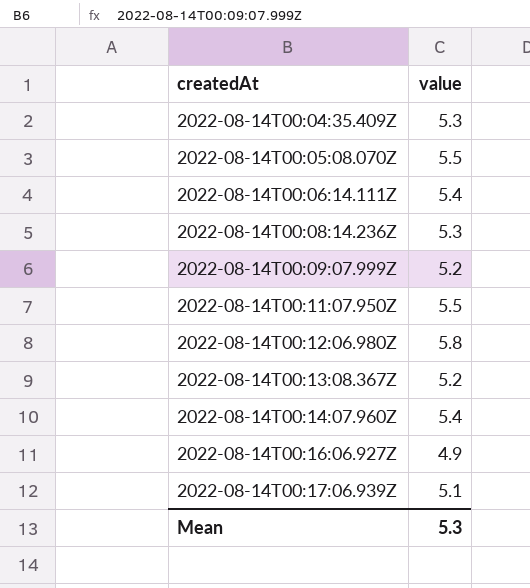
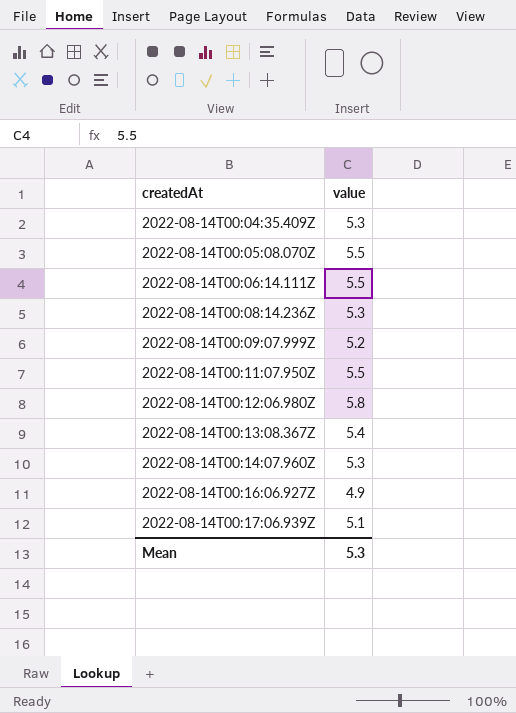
2022-08-14T00:06:14.111Z | value: 5.4 -> 5.5
2022-08-14T00:13:08.367Z | value: 5.2 -> 5.4
2022-08-14T00:14:07.960Z | value: 5.4 -> 5.3

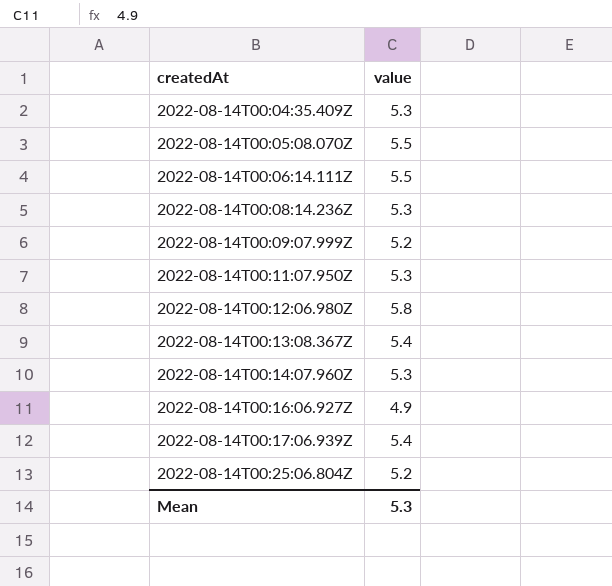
2022-08-14T00:11:07.950Z | value: 5.5 -> 5.3
2022-08-14T00:17:06.939Z | value: 5.1 -> 5.4
row 2022-08-14T00:25:06.804Z: none -> 5.2

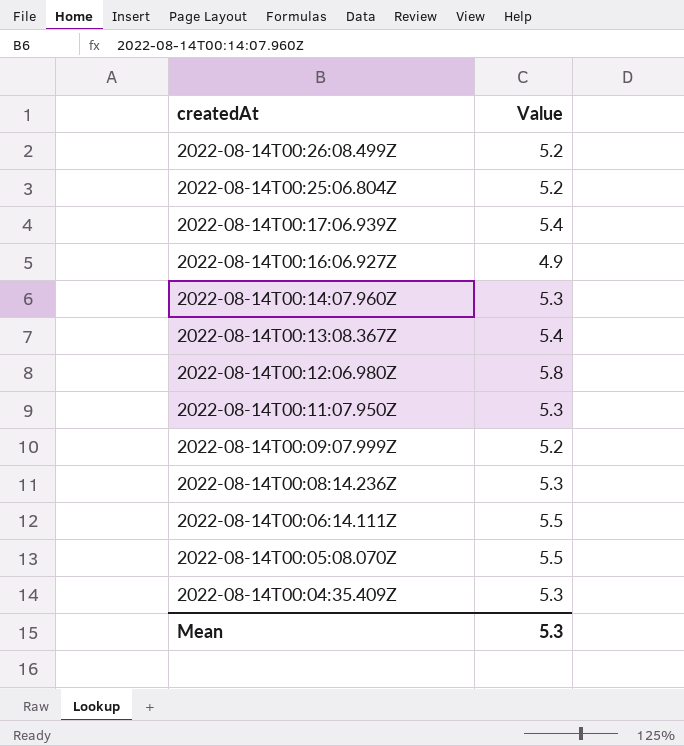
row order: createdAt ascending -> createdAt descending
column name: value -> Value
row 2022-08-14T00:26:08.499Z: none -> 5.2

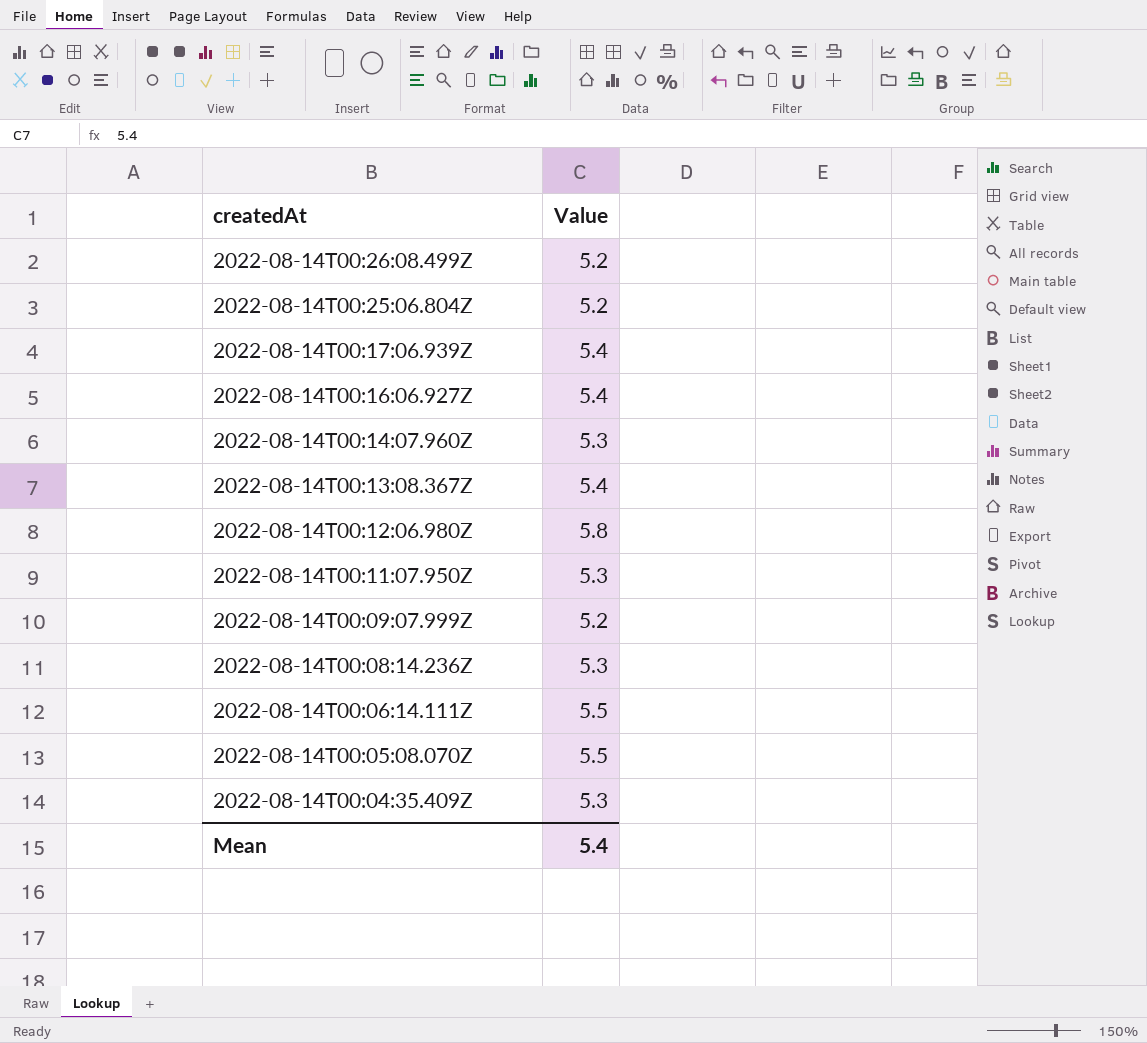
2022-08-14T00:16:06.927Z | Value: 4.9 -> 5.4
Mean | Value: 5.3 -> 5.4

